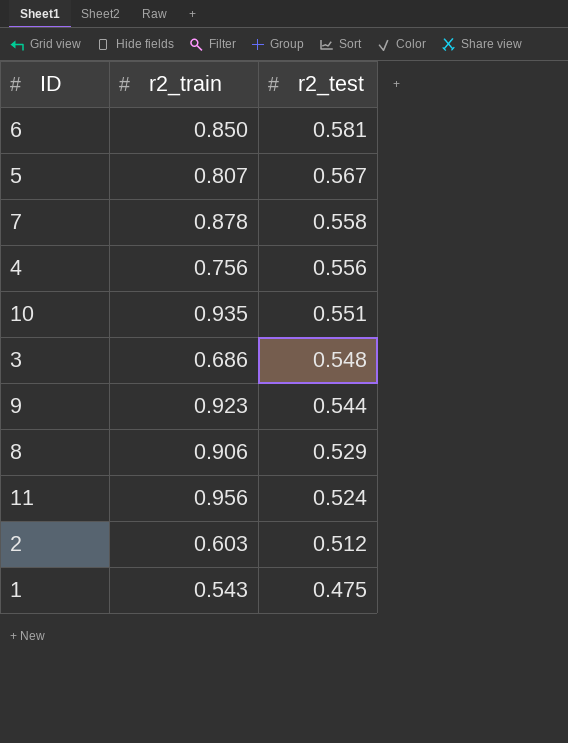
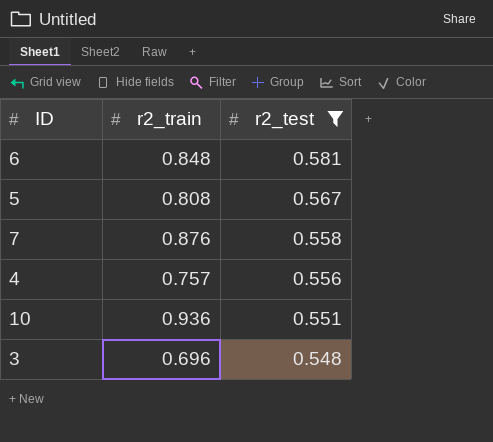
filter: none -> r2_test >= 0.548
6 | r2_train: 0.850 -> 0.848
5 | r2_train: 0.807 -> 0.808
7 | r2_train: 0.878 -> 0.876
4 | r2_train: 0.756 -> 0.757
10 | r2_train: 0.935 -> 0.936
3 | r2_train: 0.686 -> 0.696

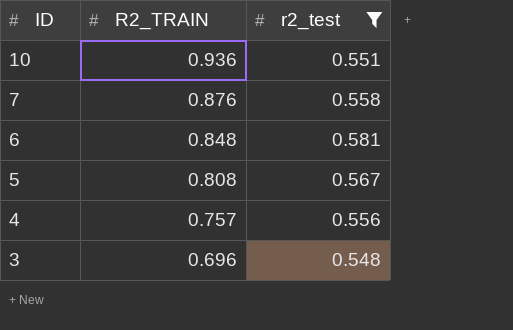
row order: r2_test descending -> ID descending
column name: r2_train -> R2_TRAIN

